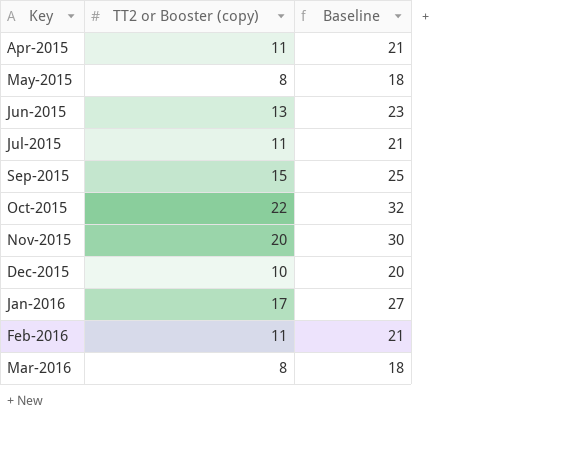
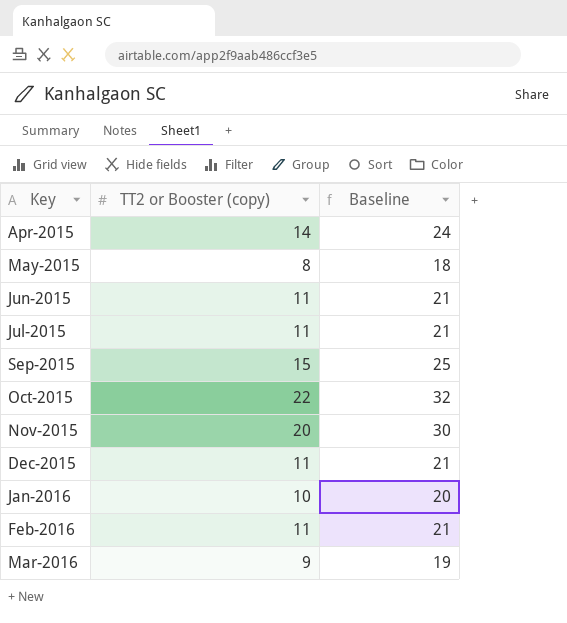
Apr-2015 | TT2 or Booster (copy): 11 -> 14
Apr-2015 | Baseline: 21 -> 24
Jun-2015 | TT2 or Booster (copy): 13 -> 11
Jun-2015 | Baseline: 23 -> 21
Dec-2015 | TT2 or Booster (copy): 10 -> 11
Dec-2015 | Baseline: 20 -> 21
Jan-2016 | TT2 or Booster (copy): 17 -> 10
Jan-2016 | Baseline: 27 -> 20
Mar-2016 | TT2 or Booster (copy): 8 -> 9
Mar-2016 | Baseline: 18 -> 19

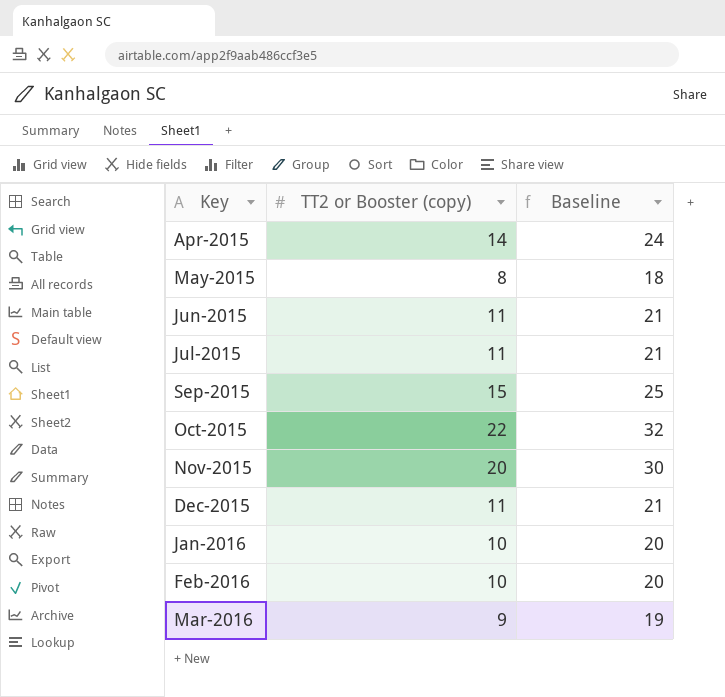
Feb-2016 | TT2 or Booster (copy): 11 -> 10
Feb-2016 | Baseline: 21 -> 20

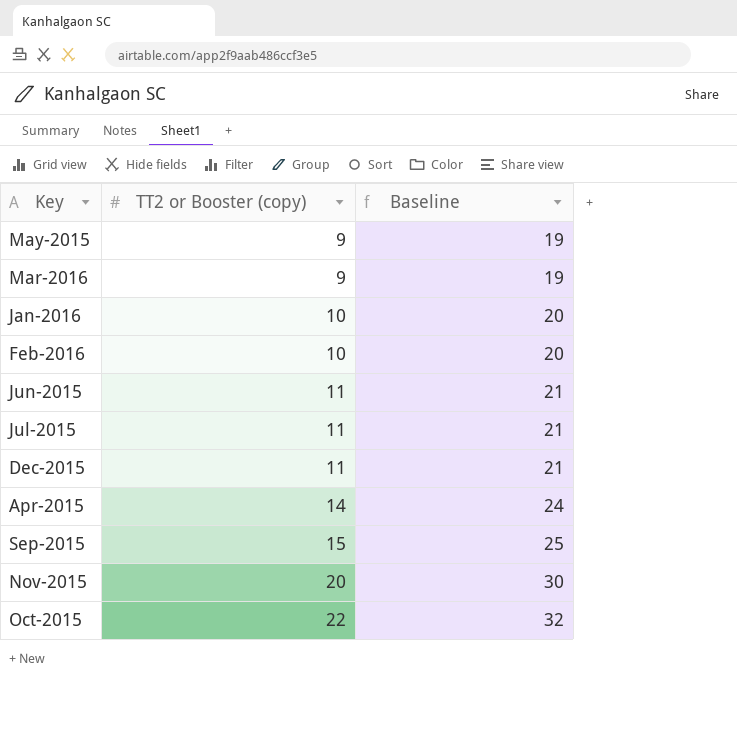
row order: Key ascending -> TT2 or Booster (copy) ascending
May-2015 | TT2 or Booster (copy): 8 -> 9
May-2015 | Baseline: 18 -> 19

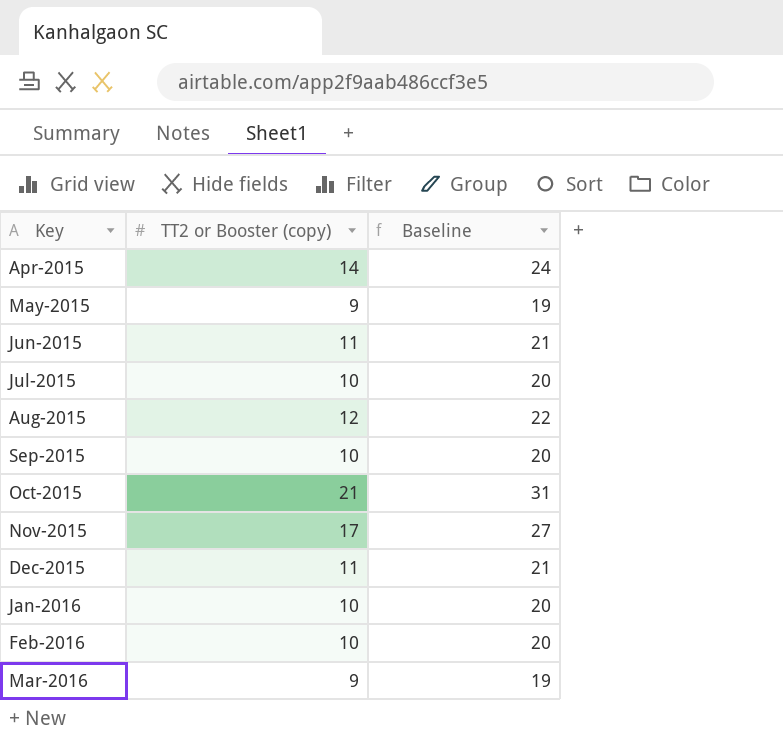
row order: TT2 or Booster (copy) ascending -> Key ascending
Jul-2015 | TT2 or Booster (copy): 11 -> 10
Jul-2015 | Baseline: 21 -> 20
row Aug-2015: none -> 12 | 22
Sep-2015 | TT2 or Booster (copy): 15 -> 10
Sep-2015 | Baseline: 25 -> 20
Oct-2015 | TT2 or Booster (copy): 22 -> 21
Oct-2015 | Baseline: 32 -> 31
Nov-2015 | TT2 or Booster (copy): 20 -> 17
Nov-2015 | Baseline: 30 -> 27

